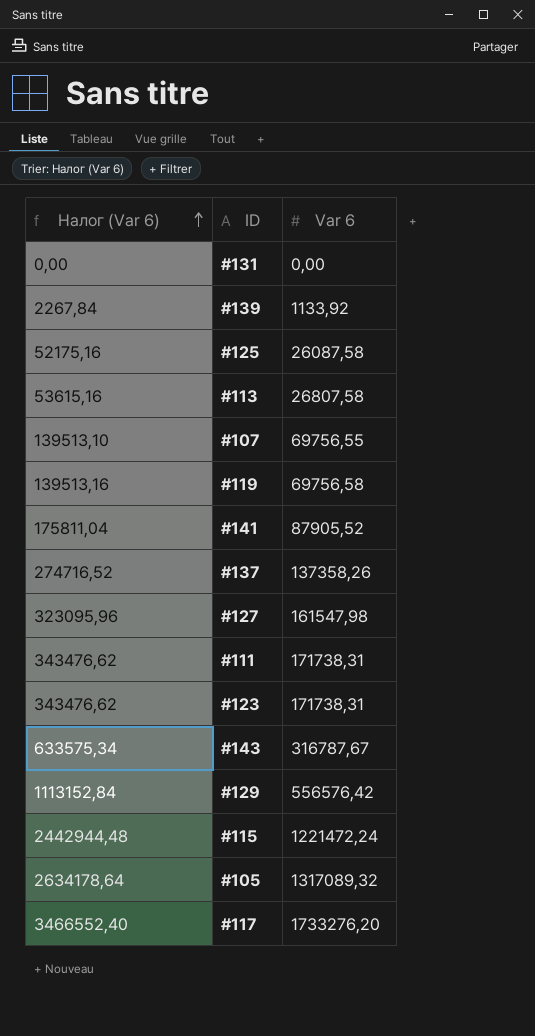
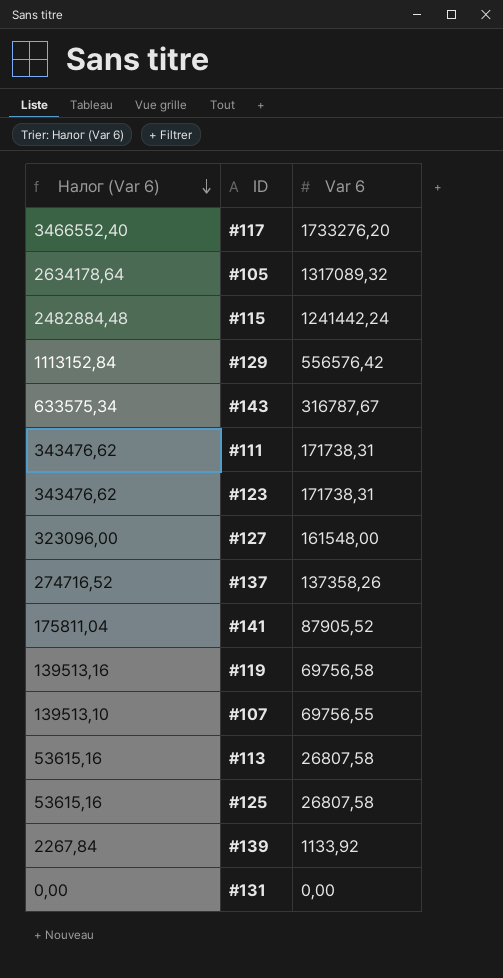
row order: Налог (Var 6) ascending -> Налог (Var 6) descending
#115 | Налог (Var 6): 2442944,48 -> 2482884,48
#115 | Var 6: 1221472,24 -> 1241442,24
#127 | Налог (Var 6): 323095,96 -> 323096,00
#127 | Var 6: 161547,98 -> 161548,00
#125 | Налог (Var 6): 52175,16 -> 53615,16
#125 | Var 6: 26087,58 -> 26807,58

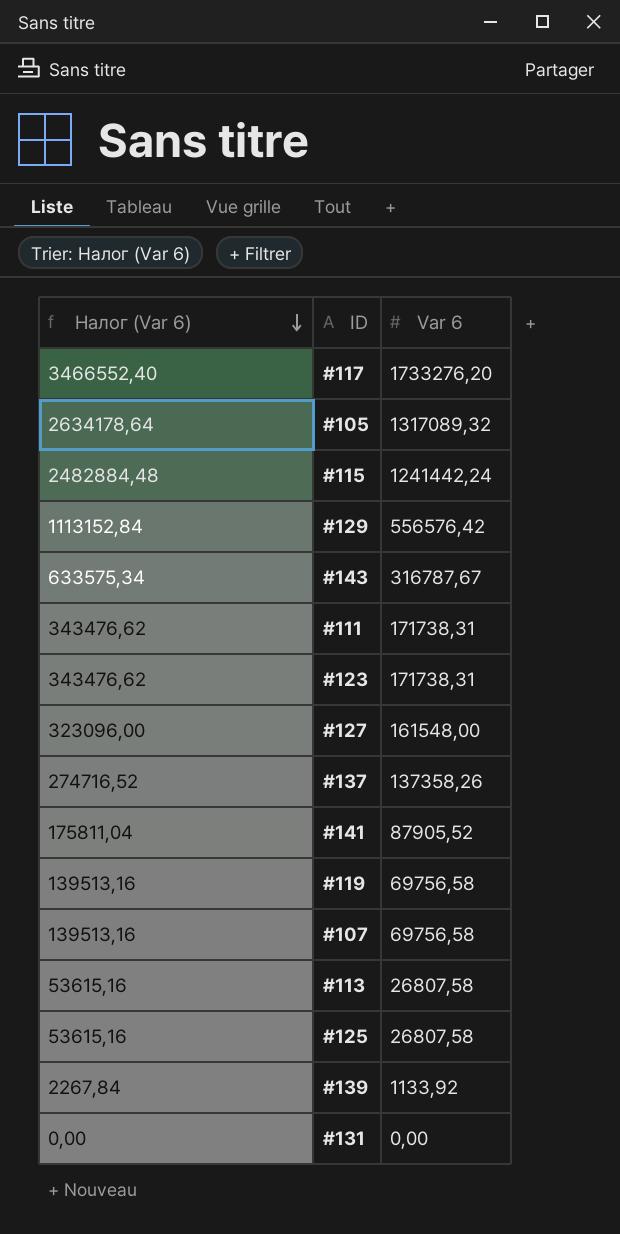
#107 | Налог (Var 6): 139513,10 -> 139513,16
#107 | Var 6: 69756,55 -> 69756,58

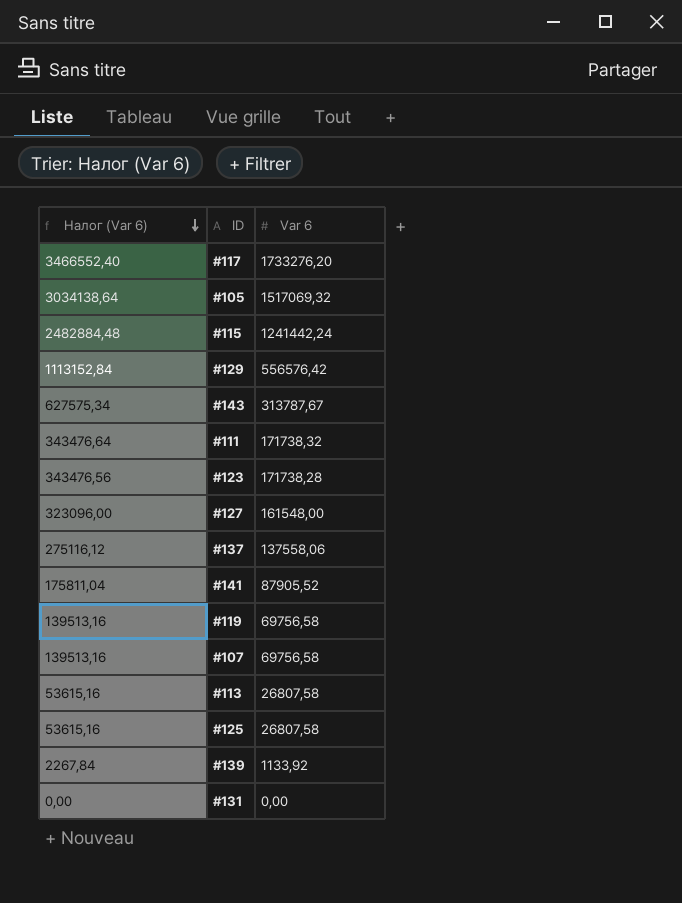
#105 | Налог (Var 6): 2634178,64 -> 3034138,64
#105 | Var 6: 1317089,32 -> 1517069,32
#143 | Налог (Var 6): 633575,34 -> 627575,34
#143 | Var 6: 316787,67 -> 313787,67
#111 | Налог (Var 6): 343476,62 -> 343476,64
#111 | Var 6: 171738,31 -> 171738,32
#123 | Налог (Var 6): 343476,62 -> 343476,56
#123 | Var 6: 171738,31 -> 171738,28
#137 | Налог (Var 6): 274716,52 -> 275116,12
#137 | Var 6: 137358,26 -> 137558,06

